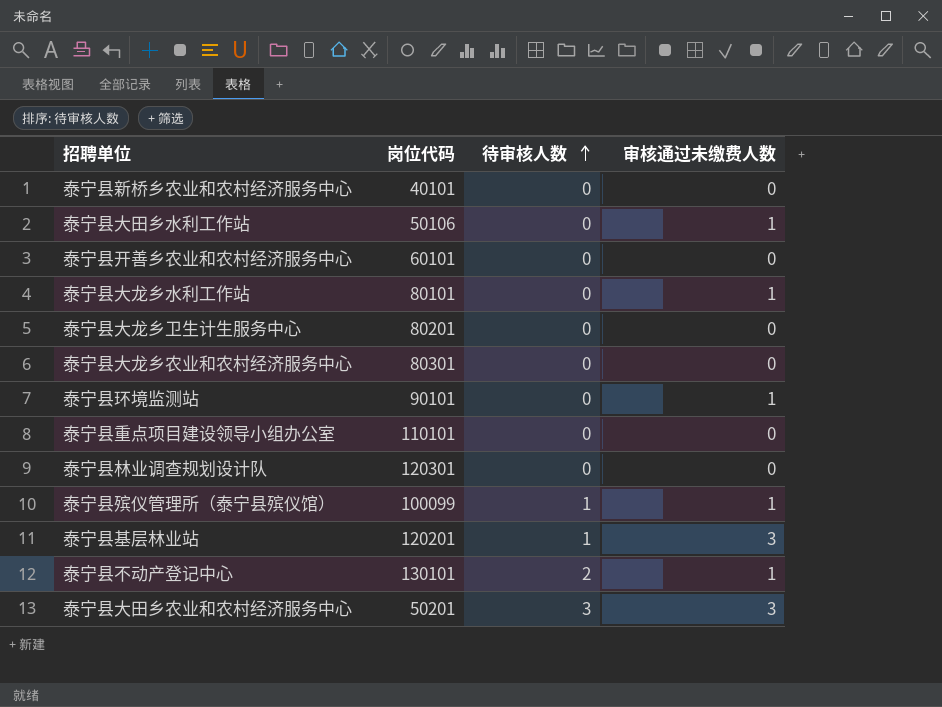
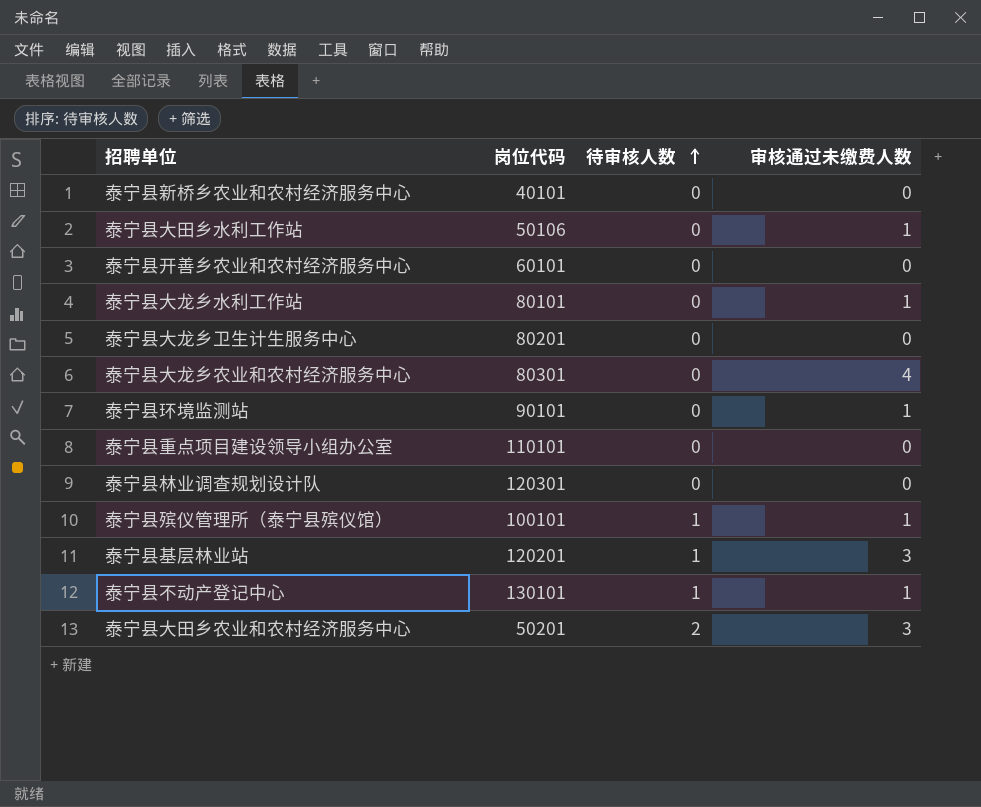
泰宁县大龙乡农业和农村经济服务中心 | 审核通过未缴费人数: 0 -> 4
泰宁县殡仪管理所（泰宁县殡仪馆） | 岗位代码: 100099 -> 100101
泰宁县不动产登记中心 | 待审核人数: 2 -> 1
泰宁县大田乡农业和农村经济服务中心 | 待审核人数: 3 -> 2

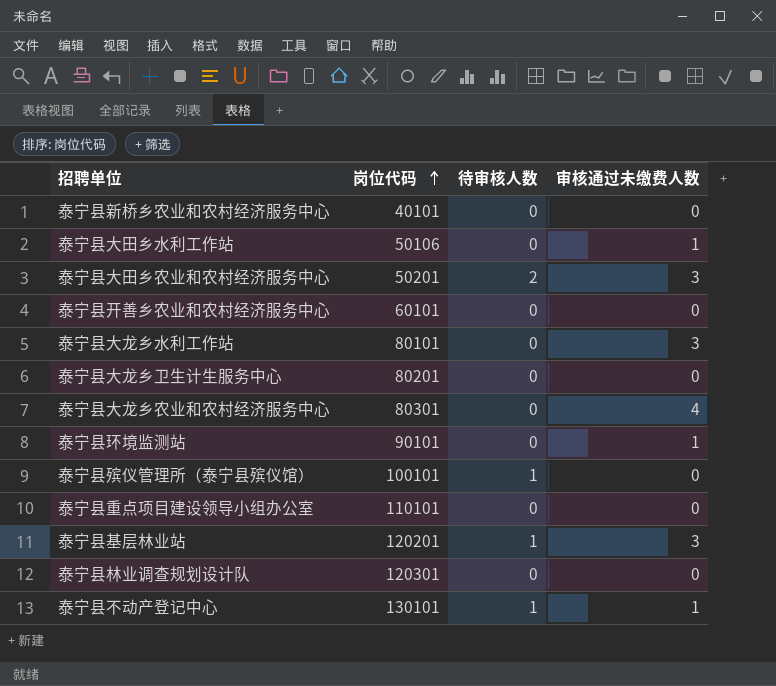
row order: 待审核人数 ascending -> 岗位代码 ascending
泰宁县大龙乡水利工作站 | 审核通过未缴费人数: 1 -> 3
泰宁县殡仪管理所（泰宁县殡仪馆） | 审核通过未缴费人数: 1 -> 0

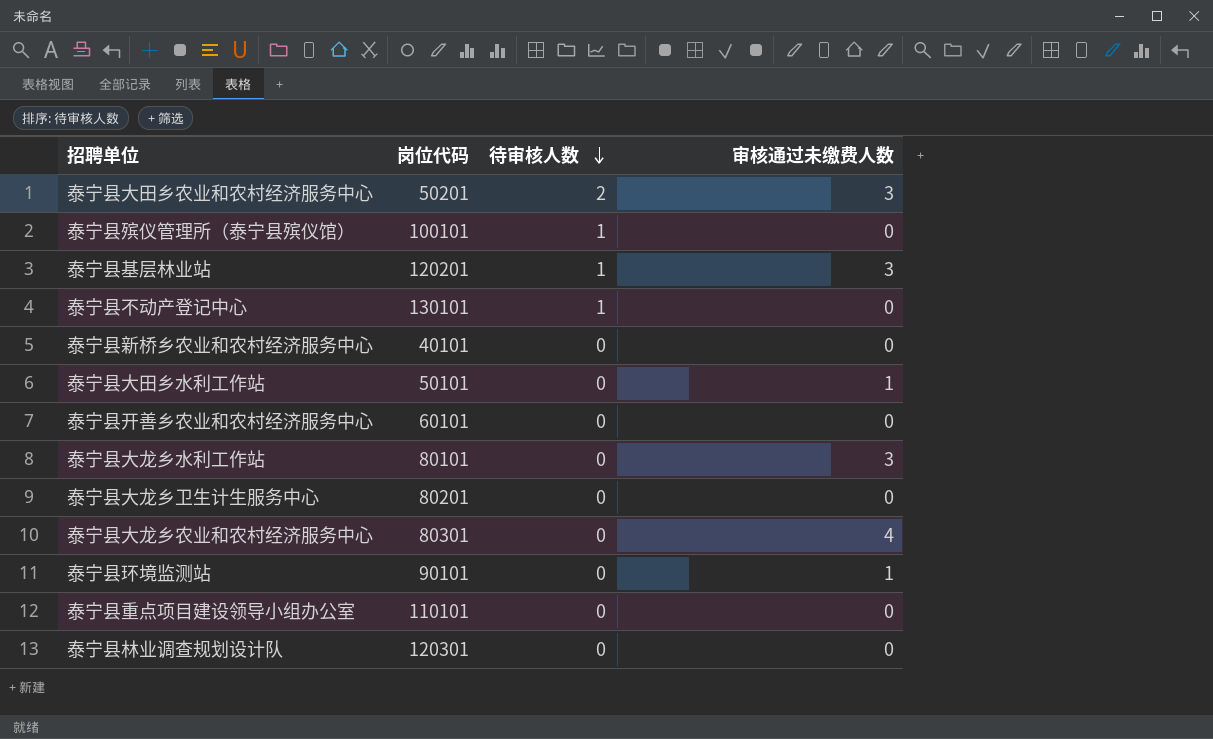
row order: 岗位代码 ascending -> 待审核人数 descending
泰宁县不动产登记中心 | 审核通过未缴费人数: 1 -> 0
泰宁县大田乡水利工作站 | 岗位代码: 50106 -> 50101

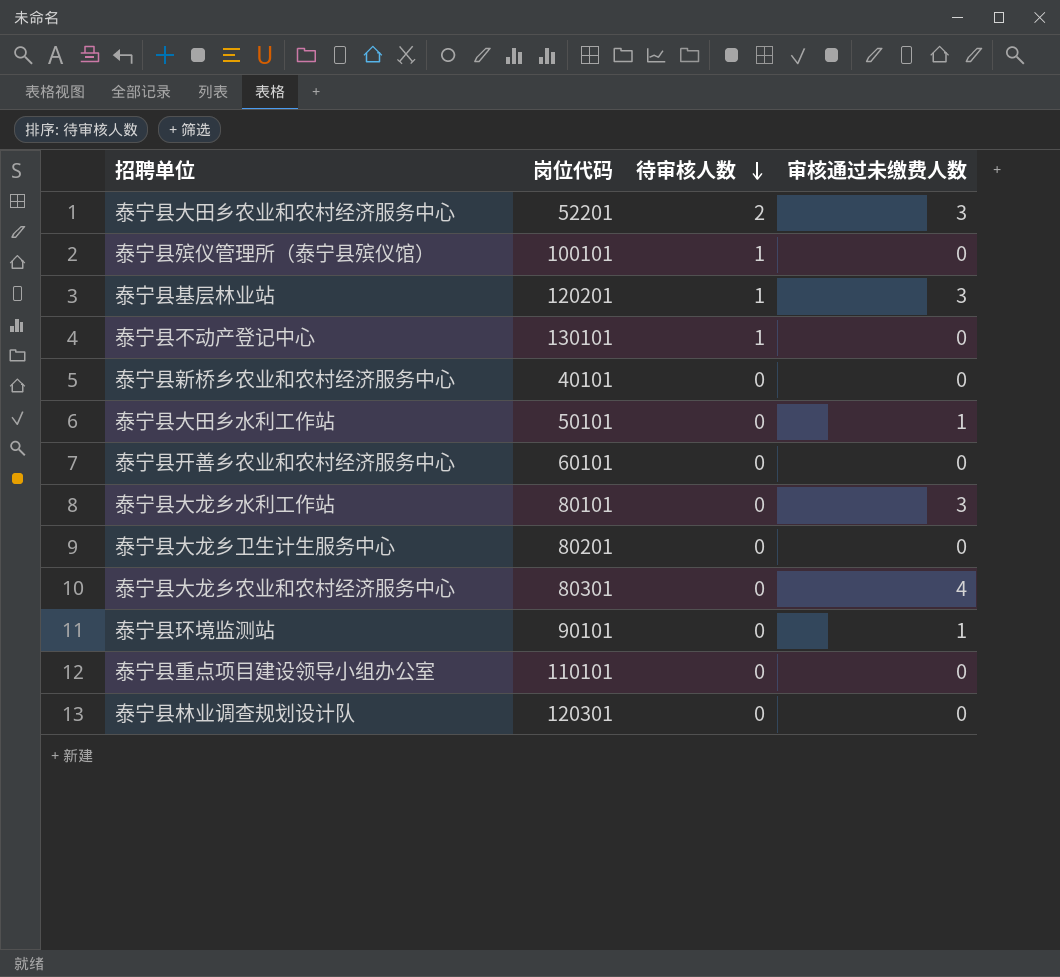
泰宁县大田乡农业和农村经济服务中心 | 岗位代码: 50201 -> 52201

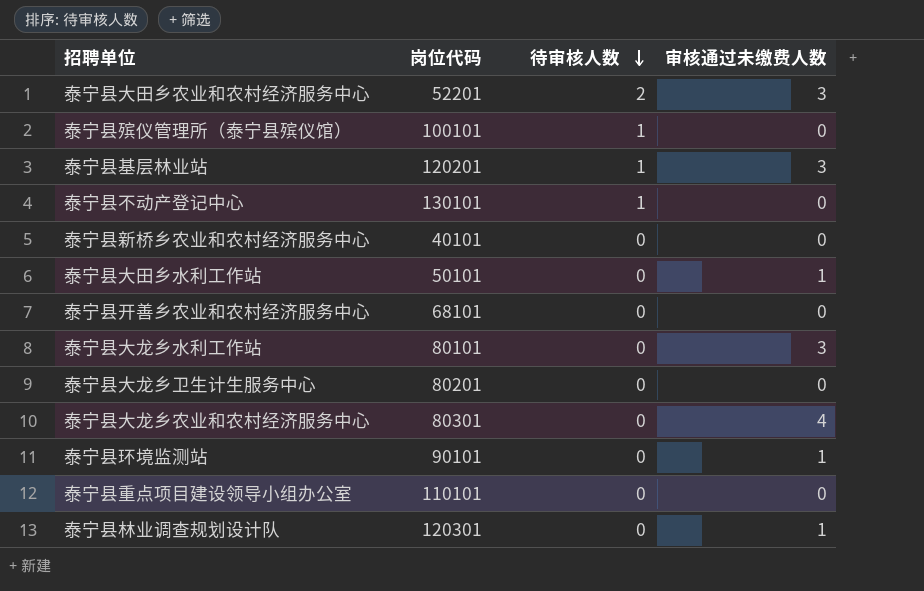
泰宁县开善乡农业和农村经济服务中心 | 岗位代码: 60101 -> 68101
泰宁县林业调查规划设计队 | 审核通过未缴费人数: 0 -> 1

